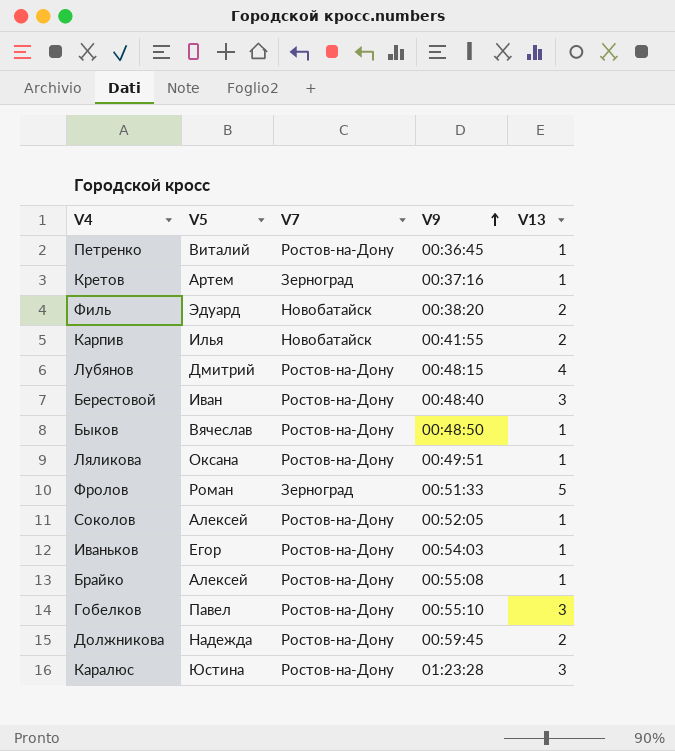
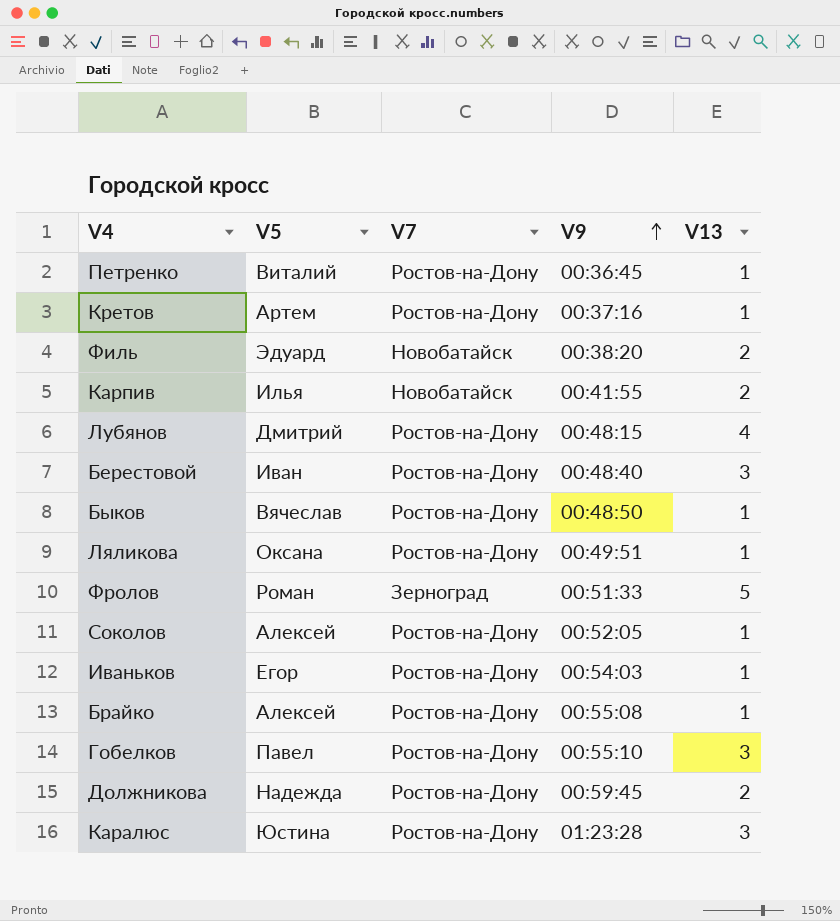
Кретов | V7: Зерноград -> Ростов-на-Дону

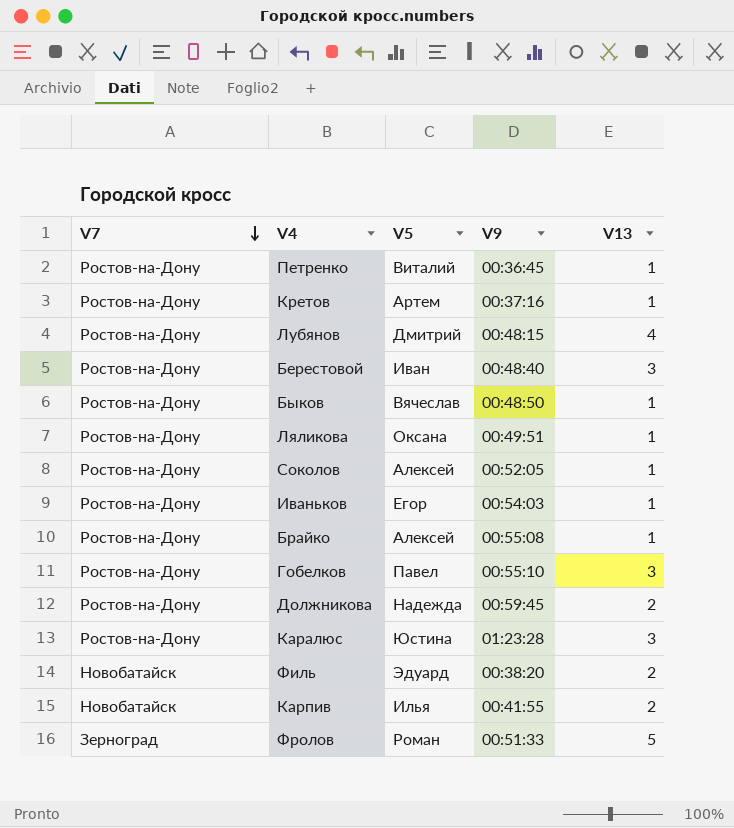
row order: V9 ascending -> V7 descending
column V7 | position: 3 -> 1

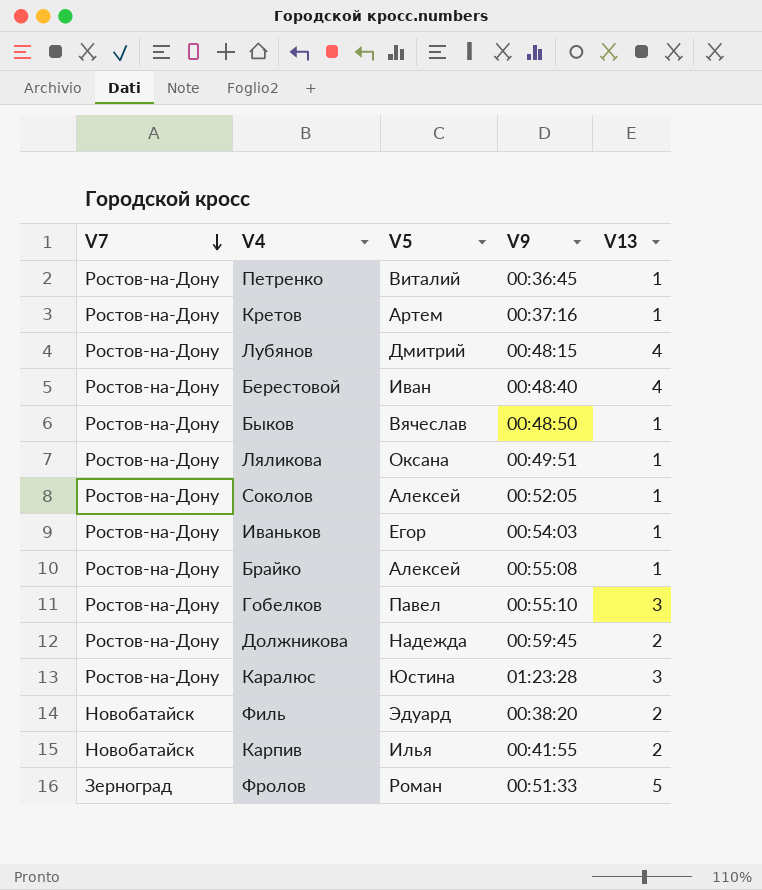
Берестовой | V13: 3 -> 4

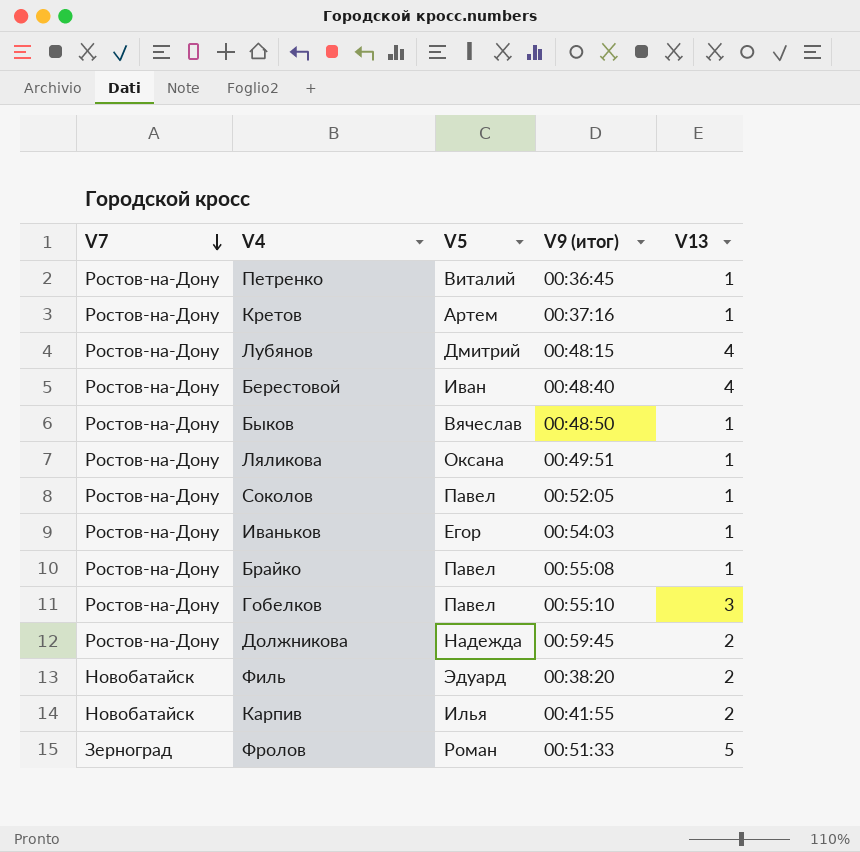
column name: V9 -> V9 (итог)
row Каралюс: Ростов-на-Дону | Юстина | 01:23:28 | 3 -> none
Соколов | V5: Алексей -> Павел
Брайко | V5: Алексей -> Павел

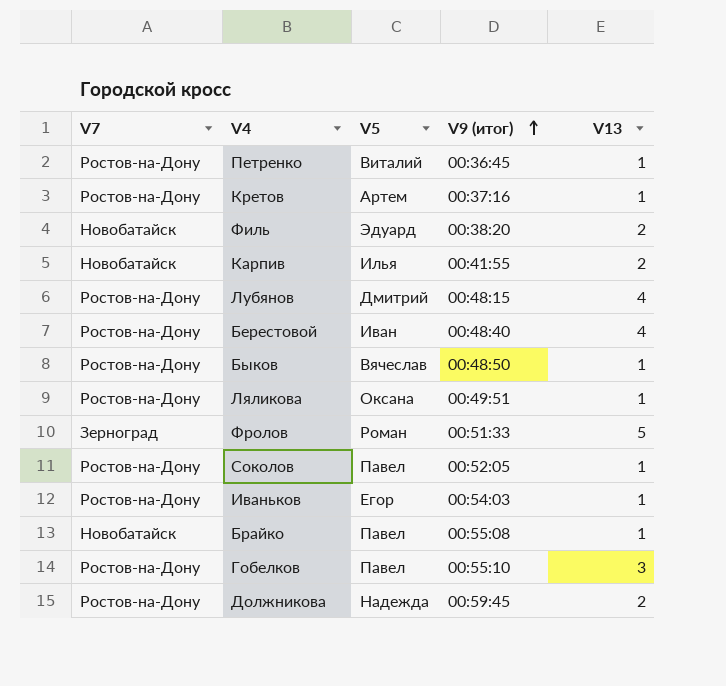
row order: V7 descending -> V9 (итог) ascending
Брайко | V7: Ростов-на-Дону -> Новобатайск

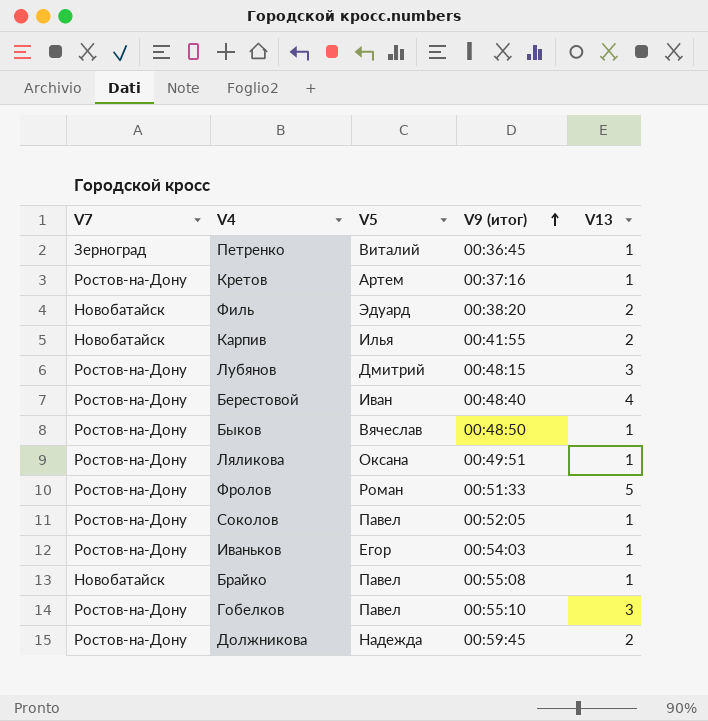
Петренко | V7: Ростов-на-Дону -> Зерноград
Лубянов | V13: 4 -> 3
Фролов | V7: Зерноград -> Ростов-на-Дону

